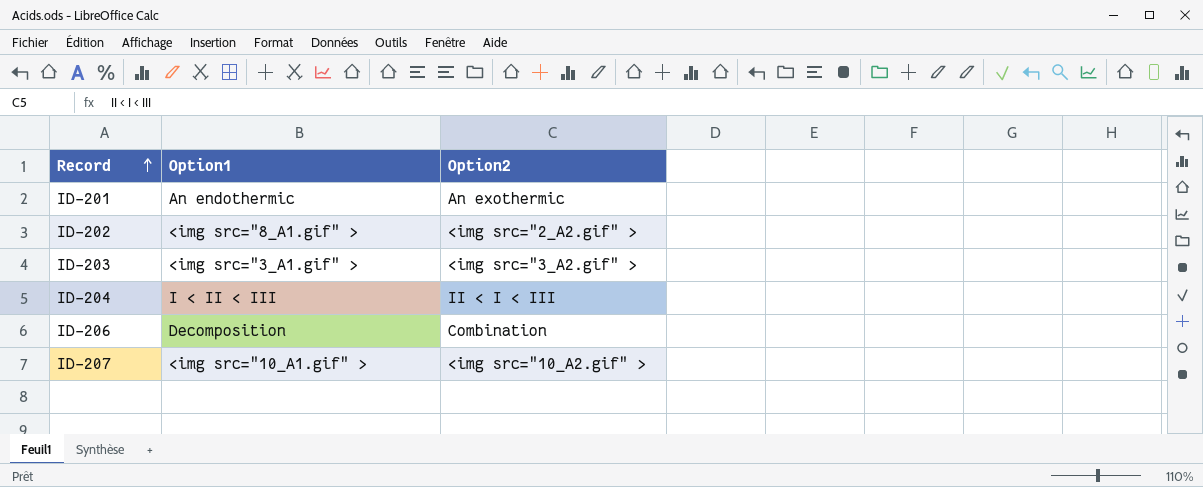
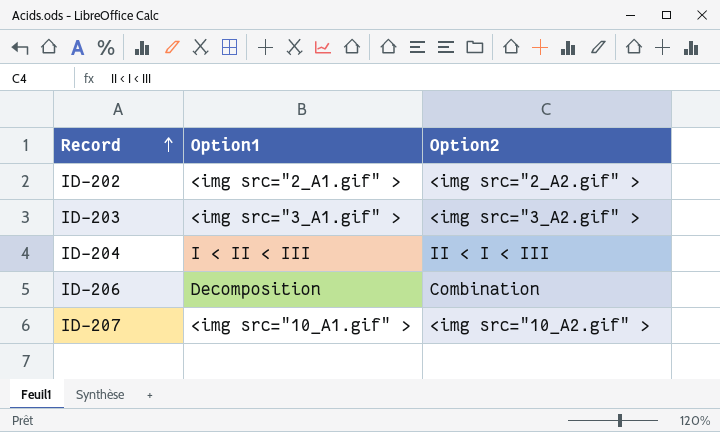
row ID-201: An endothermic | An exothermic -> none
ID-202 | Option1: <img src="8_A1.gif" > -> <img src="2_A1.gif" >

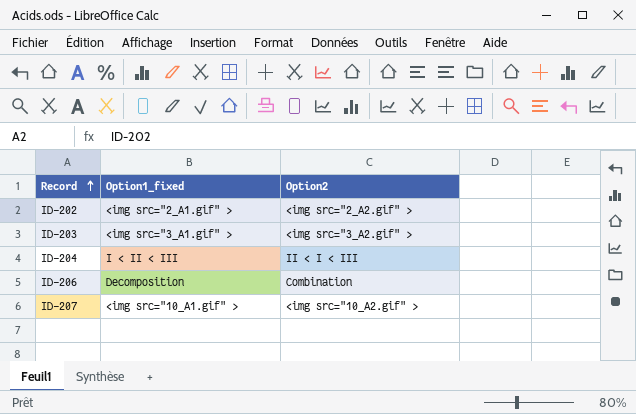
column name: Option1 -> Option1_fixed

